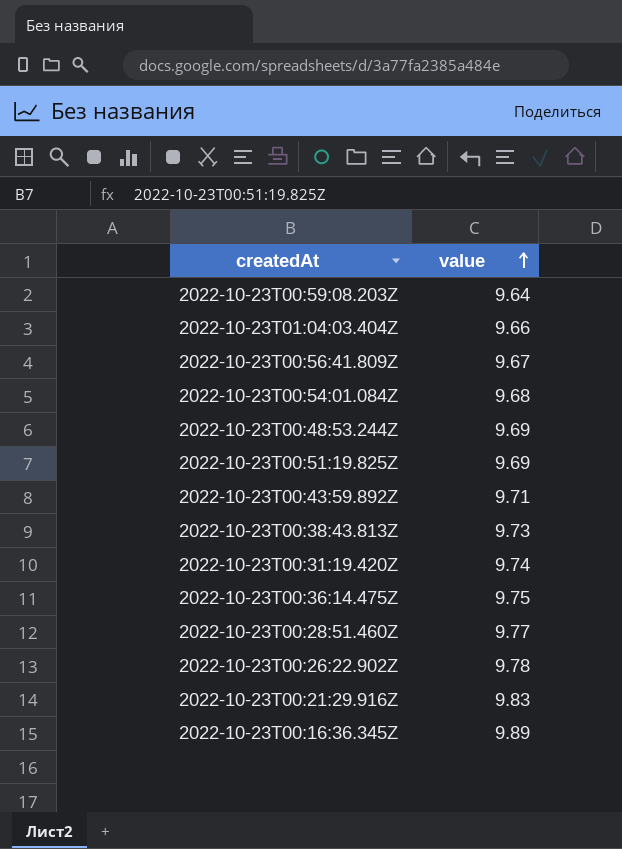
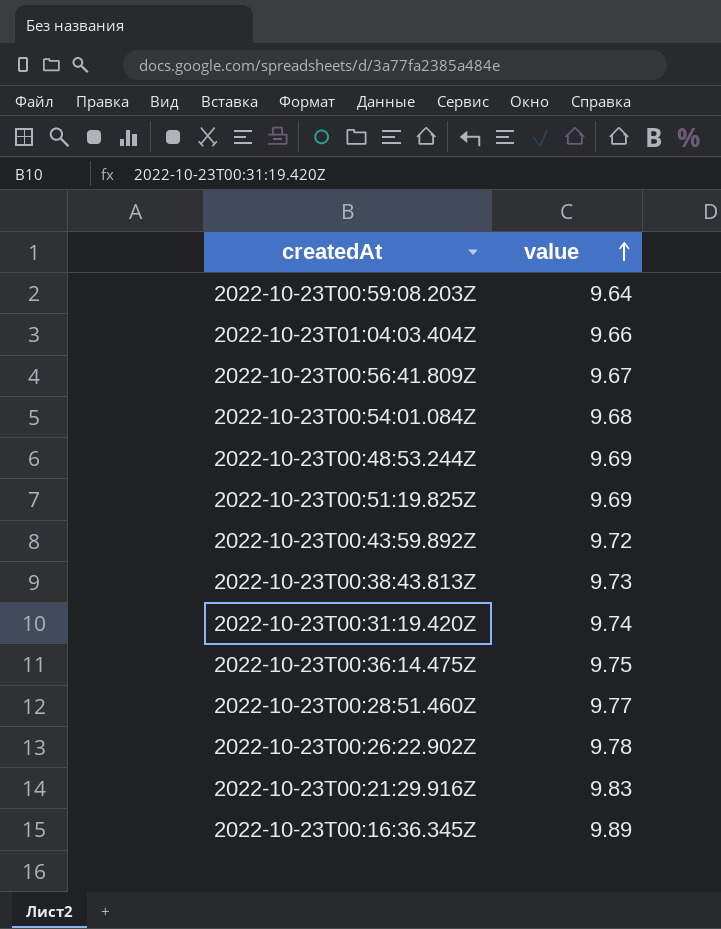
2022-10-23T00:43:59.892Z | value: 9.71 -> 9.72

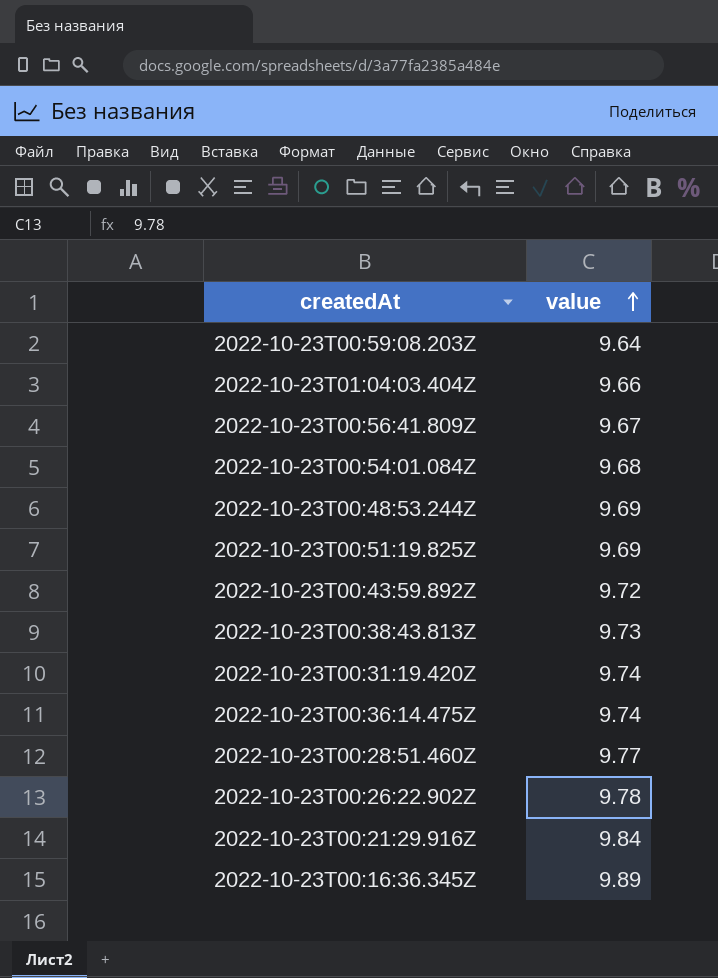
2022-10-23T00:36:14.475Z | value: 9.75 -> 9.74
2022-10-23T00:21:29.916Z | value: 9.83 -> 9.84

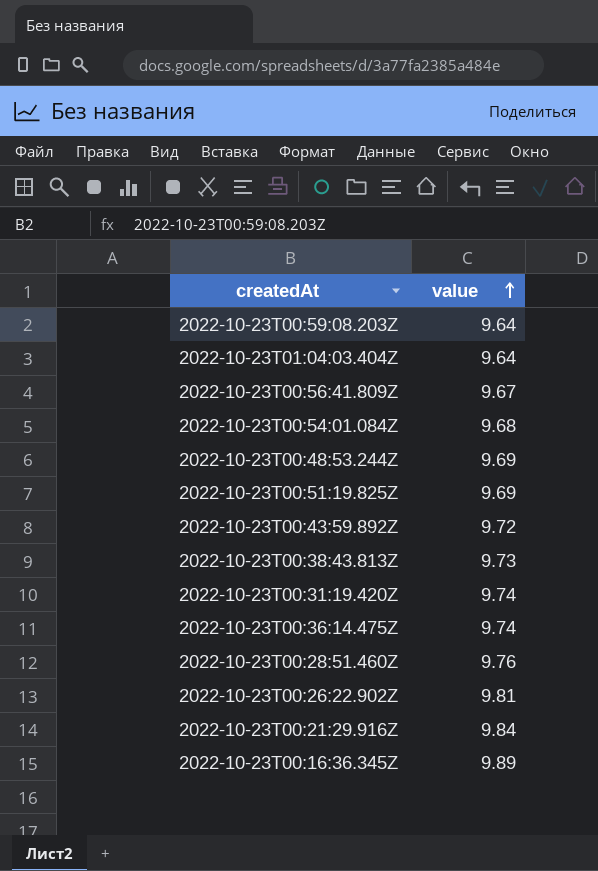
2022-10-23T01:04:03.404Z | value: 9.66 -> 9.64
2022-10-23T00:28:51.460Z | value: 9.77 -> 9.76
2022-10-23T00:26:22.902Z | value: 9.78 -> 9.81

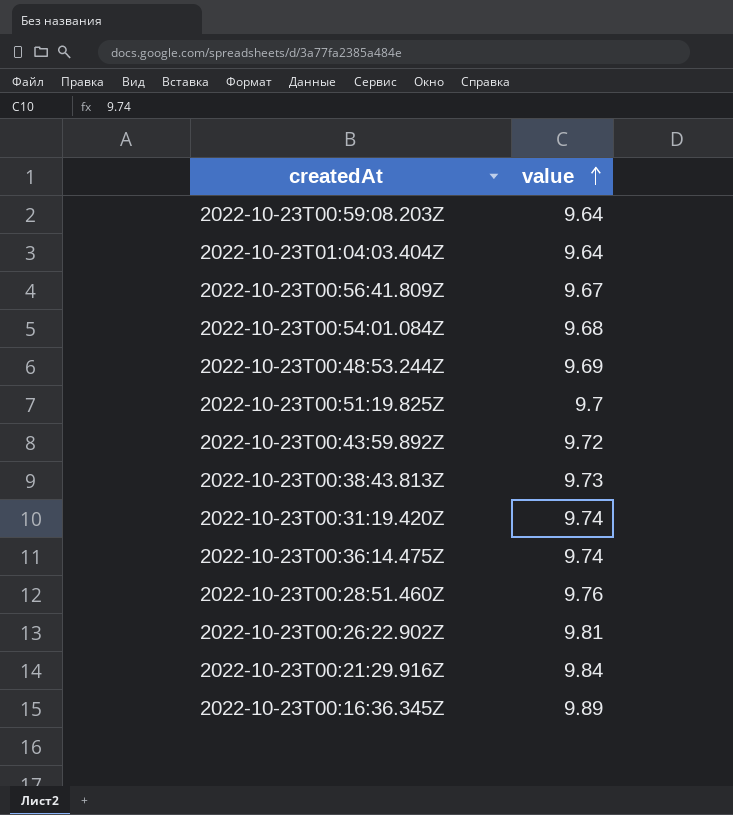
2022-10-23T00:51:19.825Z | value: 9.69 -> 9.7

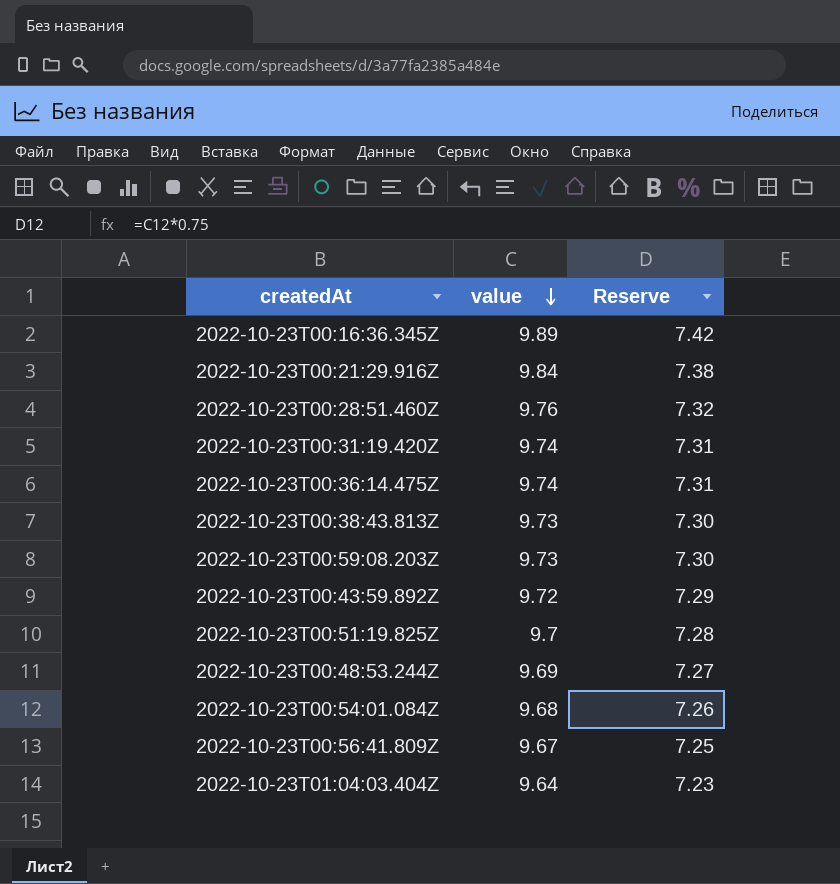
row order: value ascending -> value descending
column Reserve | formula: none -> [value] * 0.75
row 2022-10-23T00:26:22.902Z: 9.81 -> none
2022-10-23T00:59:08.203Z | value: 9.64 -> 9.73

